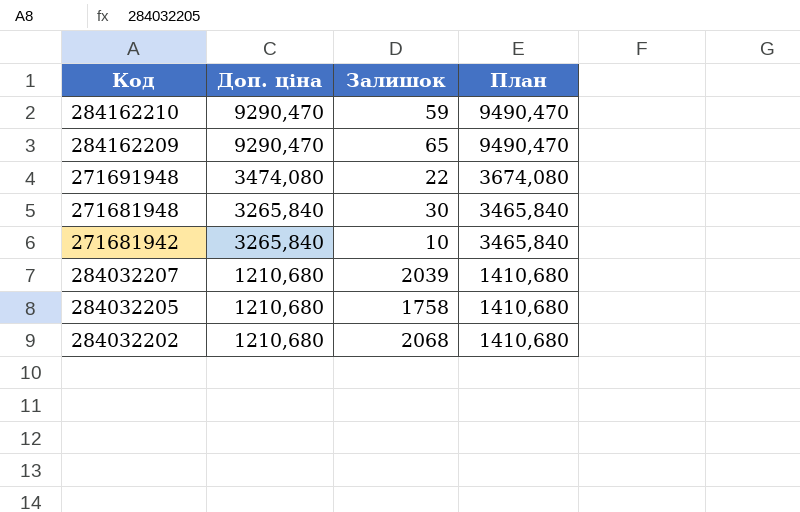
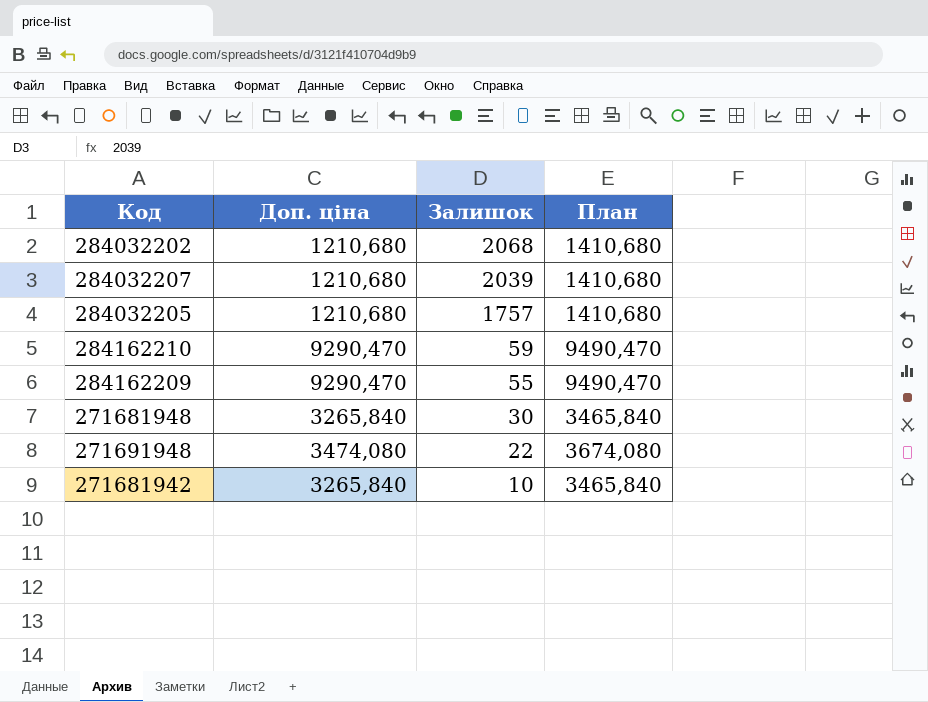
row order: Доп. ціна descending -> Залишок descending
284032205 | Залишок: 1758 -> 1757
284162209 | Залишок: 65 -> 55

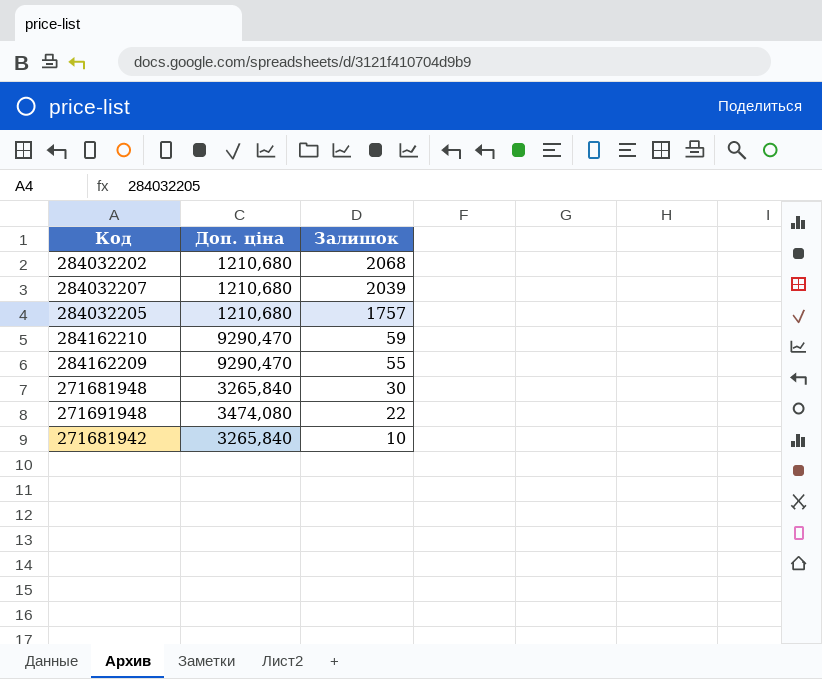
column План | formula: [Доп. ціна] + 200 -> none

